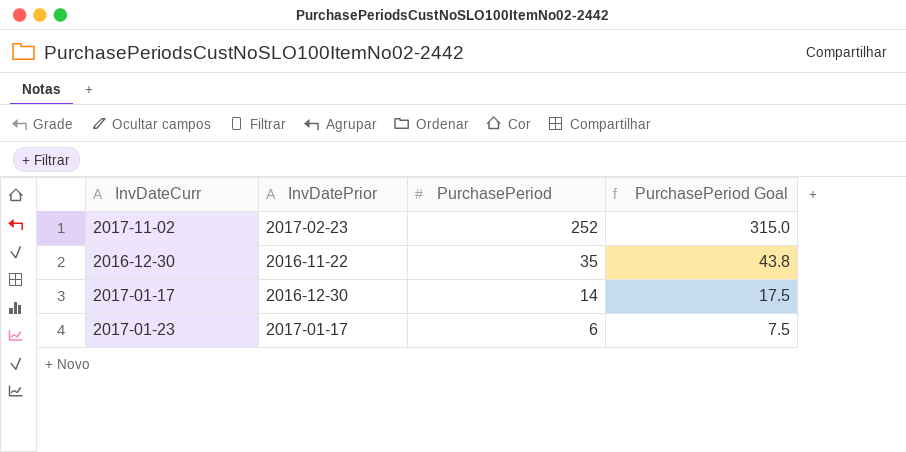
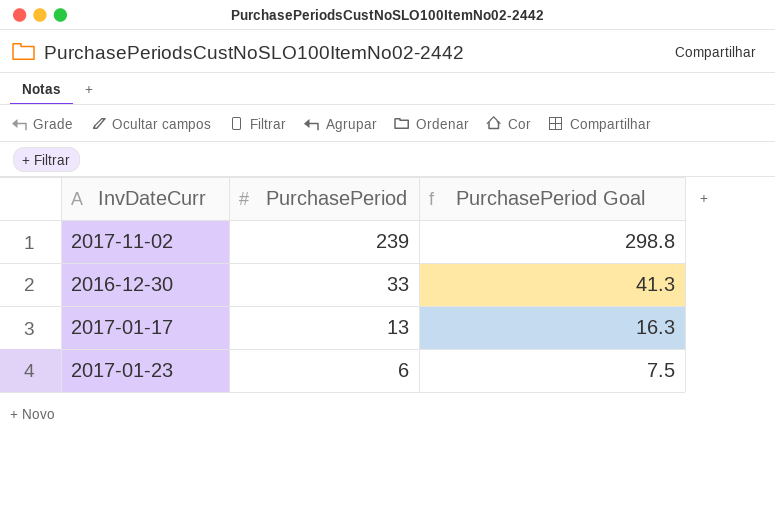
column InvDatePrior | position: 2 -> none
2017-11-02 | PurchasePeriod: 252 -> 239
2017-11-02 | PurchasePeriod Goal: 315.0 -> 298.8
2016-12-30 | PurchasePeriod: 35 -> 33
2016-12-30 | PurchasePeriod Goal: 43.8 -> 41.3
2017-01-17 | PurchasePeriod: 14 -> 13
2017-01-17 | PurchasePeriod Goal: 17.5 -> 16.3

